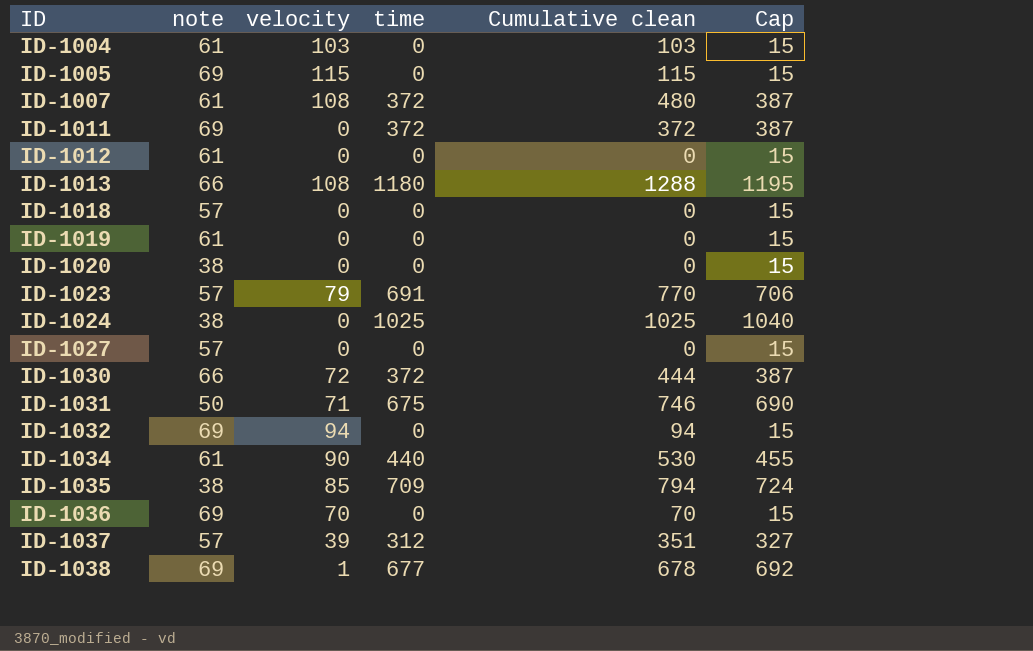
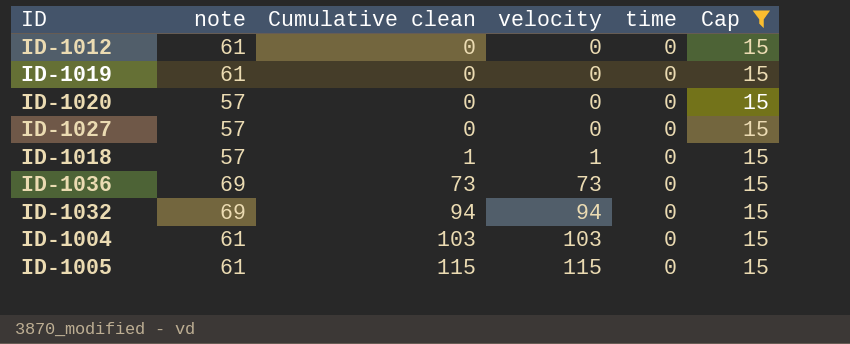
filter: none -> Cap = 15
row order: ID ascending -> Cumulative clean ascending
column Cumulative clean | position: 5 -> 3
ID-1020 | note: 38 -> 57
ID-1018 | Cumulative clean: 0 -> 1
ID-1018 | velocity: 0 -> 1
ID-1036 | Cumulative clean: 70 -> 73
ID-1036 | velocity: 70 -> 73
ID-1005 | note: 69 -> 61

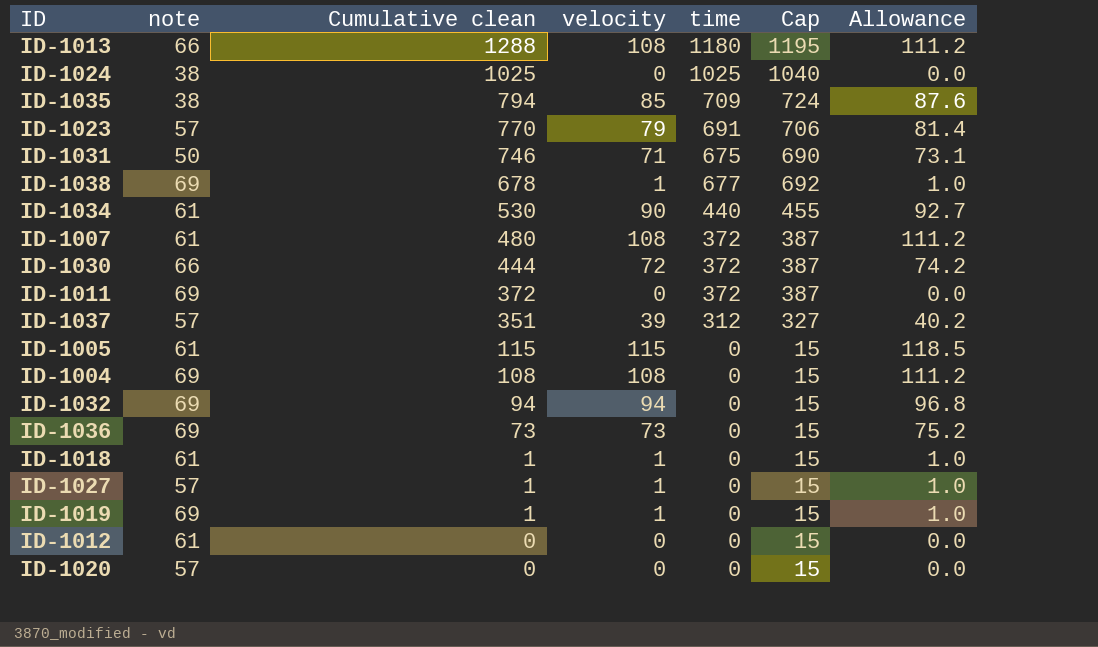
filter: Cap = 15 -> none
row order: Cumulative clean ascending -> Cumulative clean descending
column Allowance | formula: none -> [velocity] * 1.03
ID-1004 | note: 61 -> 69
ID-1004 | Cumulative clean: 103 -> 108
ID-1004 | velocity: 103 -> 108
ID-1018 | note: 57 -> 61
ID-1027 | Cumulative clean: 0 -> 1
ID-1027 | velocity: 0 -> 1
ID-1019 | note: 61 -> 69
ID-1019 | Cumulative clean: 0 -> 1
ID-1019 | velocity: 0 -> 1

